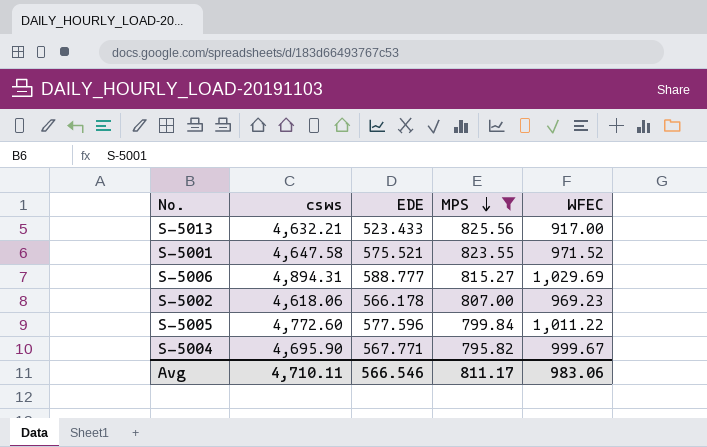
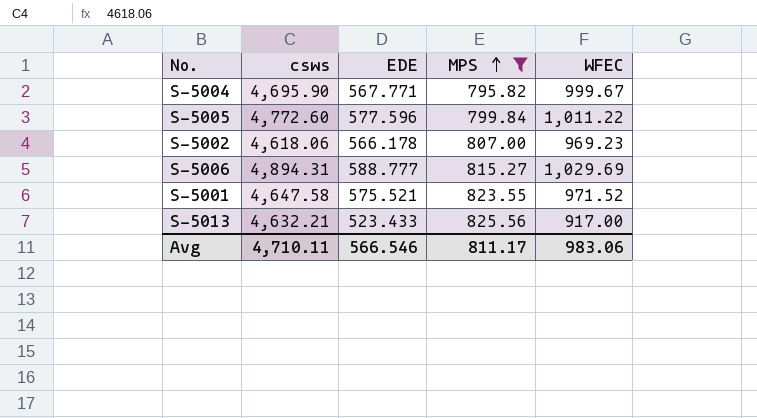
row order: MPS descending -> MPS ascending

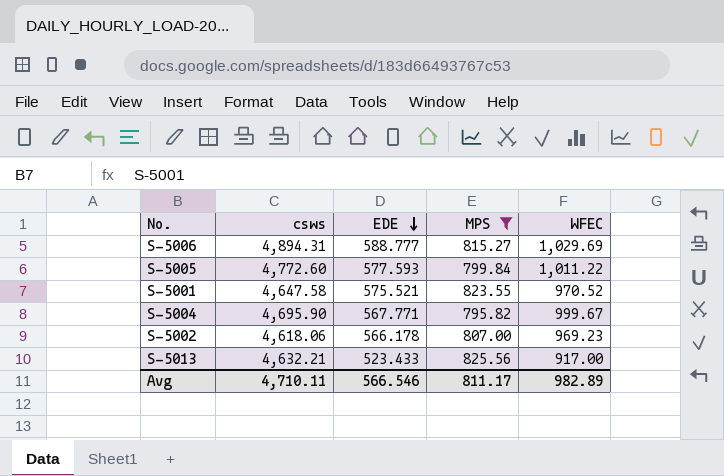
row order: MPS ascending -> EDE descending
S-5005 | EDE: 577.596 -> 577.593
S-5001 | WFEC: 971.52 -> 970.52
Avg | WFEC: 983.06 -> 982.89

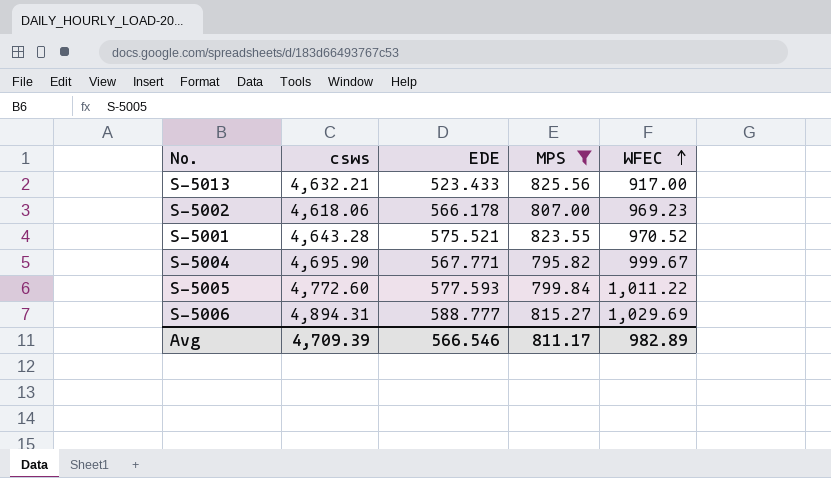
row order: EDE descending -> WFEC ascending
S-5001 | csws: 4,647.58 -> 4,643.28
Avg | csws: 4,710.11 -> 4,709.39

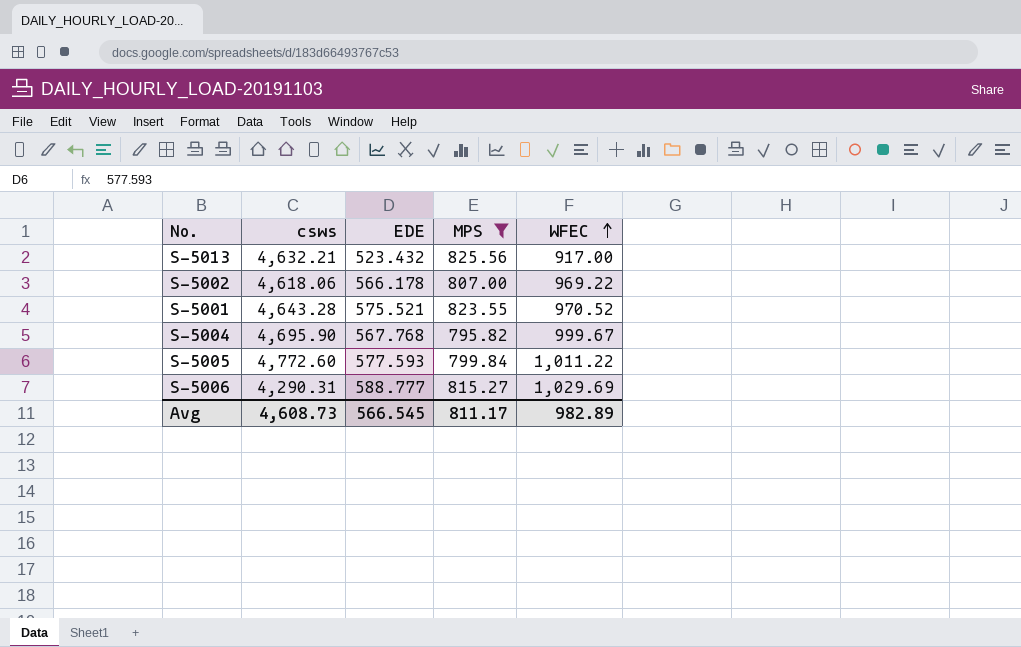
S-5013 | EDE: 523.433 -> 523.432
S-5002 | WFEC: 969.23 -> 969.22
S-5004 | EDE: 567.771 -> 567.768
S-5006 | csws: 4,894.31 -> 4,290.31
Avg | csws: 4,709.39 -> 4,608.73
Avg | EDE: 566.546 -> 566.545

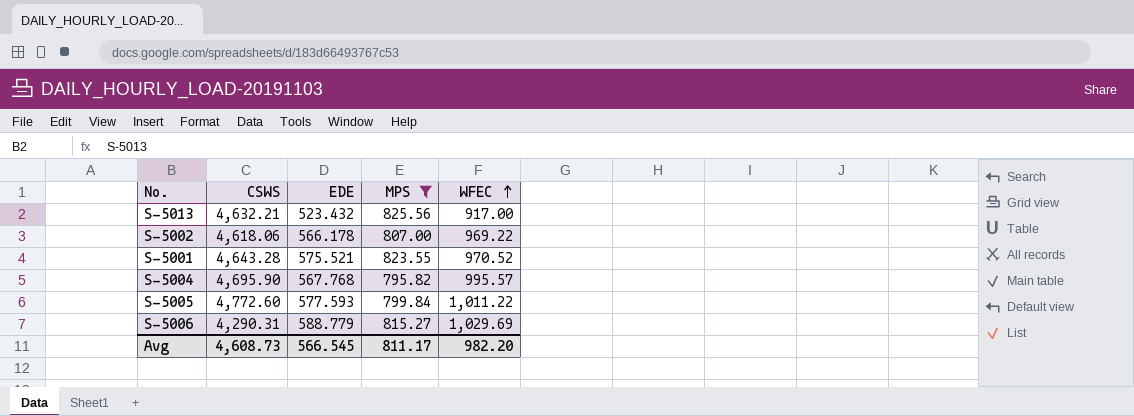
column name: csws -> CSWS
S-5004 | WFEC: 999.67 -> 995.57
S-5006 | EDE: 588.777 -> 588.779
Avg | WFEC: 982.89 -> 982.20

